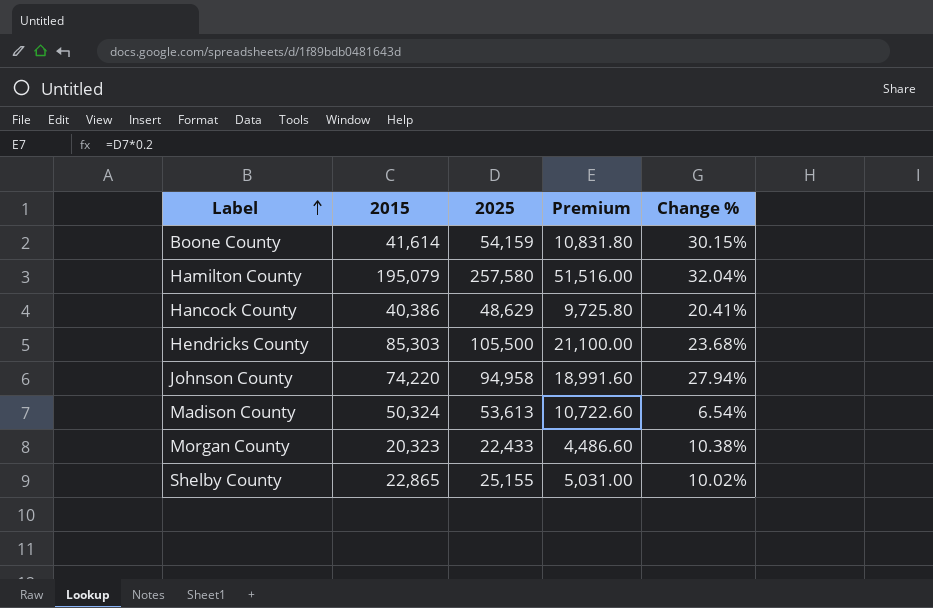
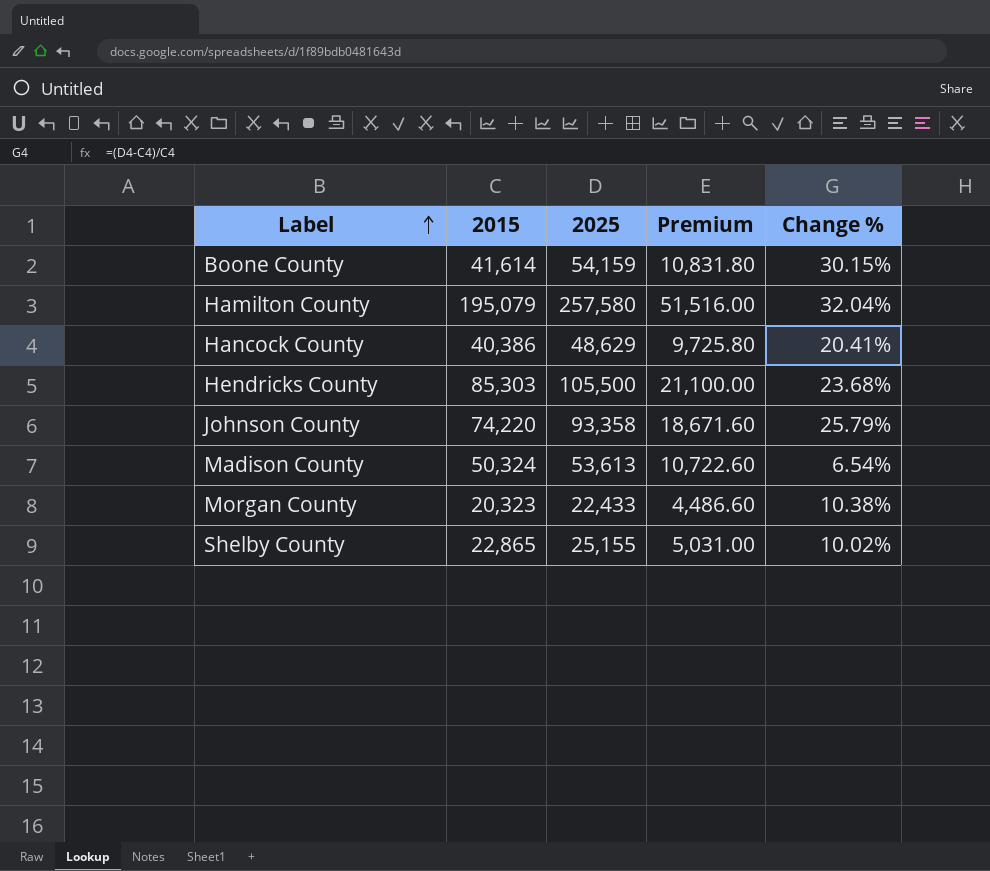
Johnson County | 2025: 94,958 -> 93,358
Johnson County | Premium: 18,991.60 -> 18,671.60
Johnson County | Change %: 27.94% -> 25.79%

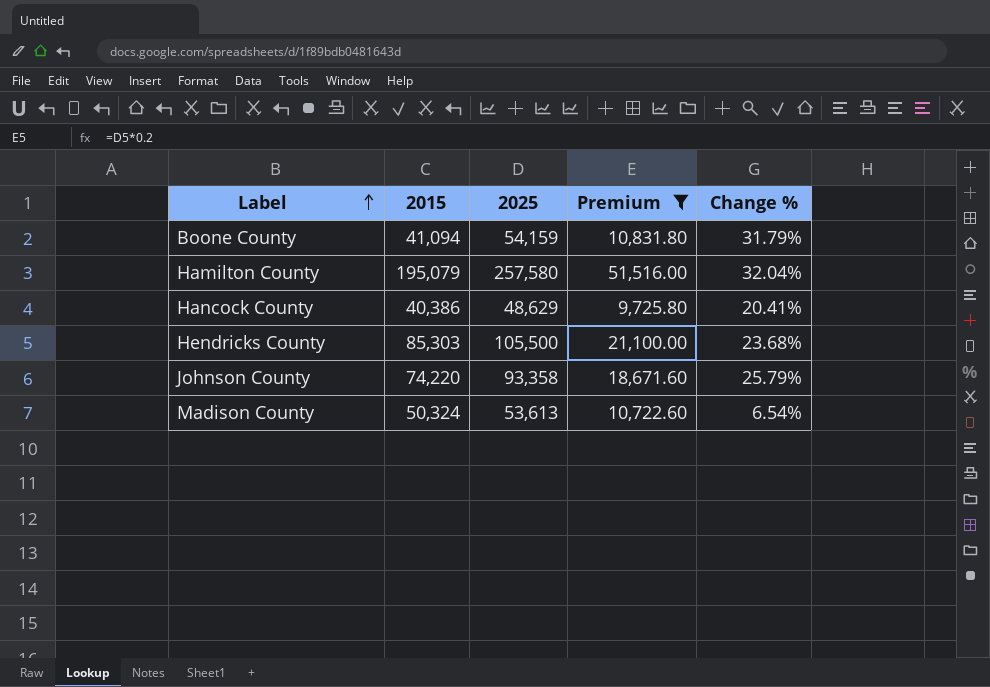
filter: none -> Premium >= 9,725.80
Boone County | 2015: 41,614 -> 41,094
Boone County | Change %: 30.15% -> 31.79%

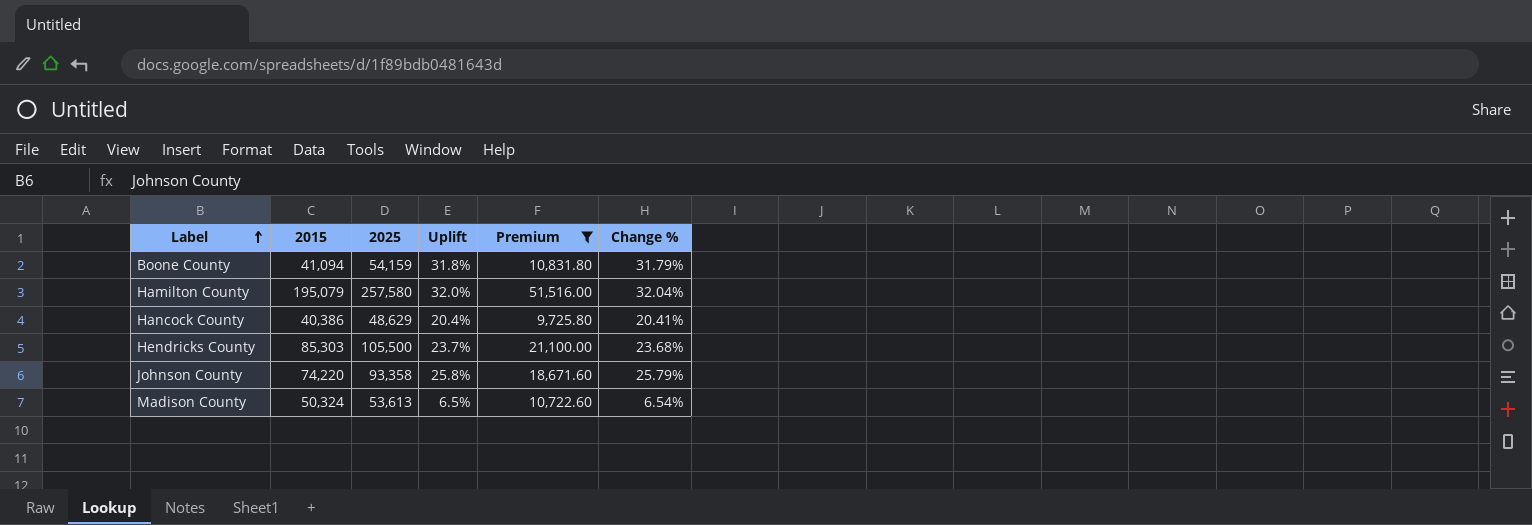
column Uplift | formula: none -> ([2025] - [2015]) / [2015]

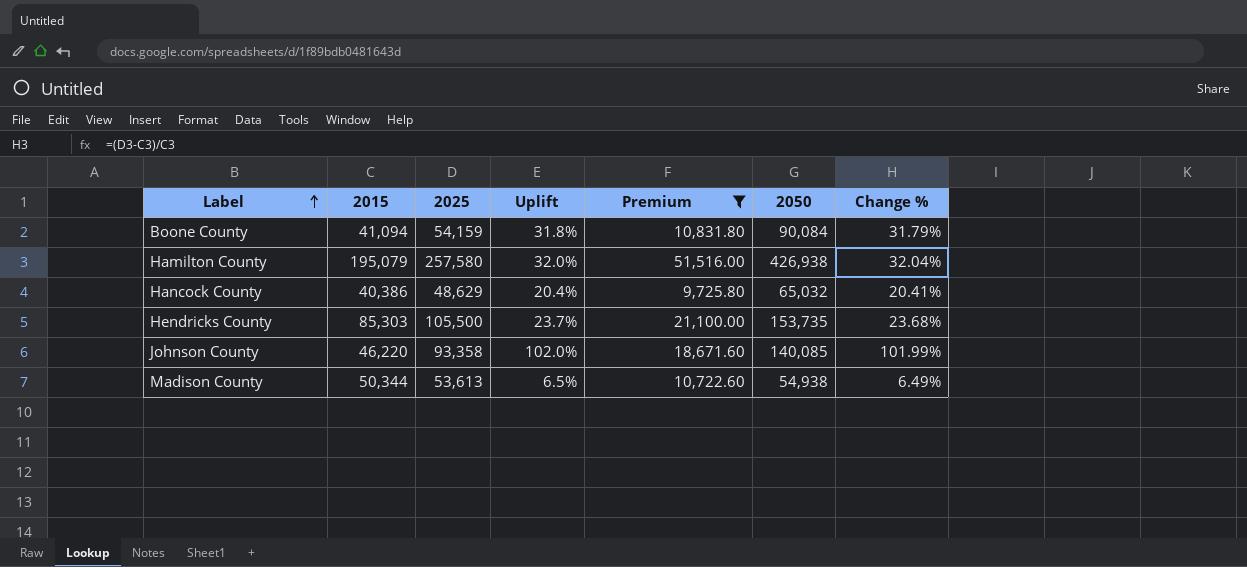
column 2050 | position: none -> 6
Johnson County | 2015: 74,220 -> 46,220
Johnson County | Uplift: 25.8% -> 102.0%
Johnson County | Change %: 25.79% -> 101.99%
Madison County | 2015: 50,324 -> 50,344
Madison County | Change %: 6.54% -> 6.49%

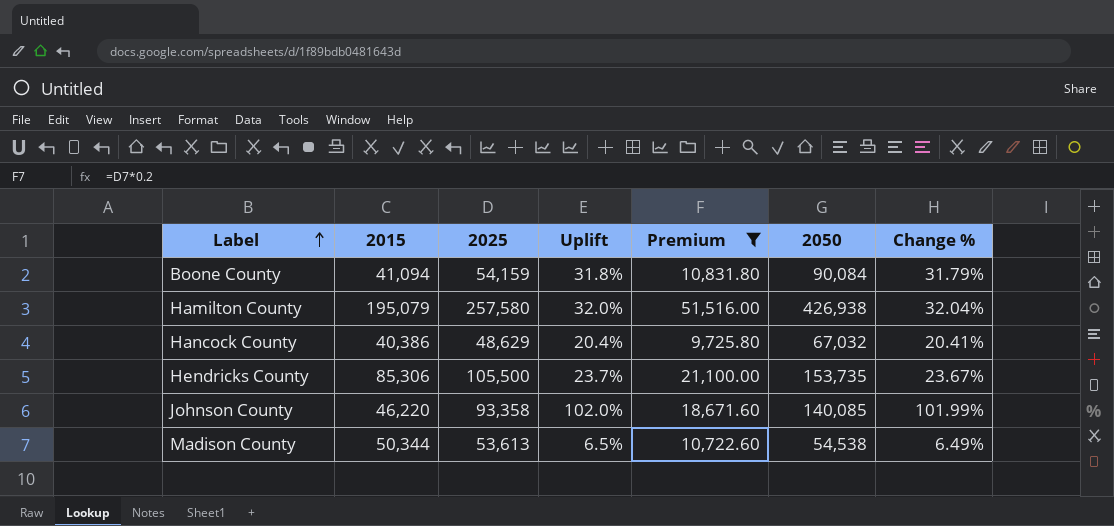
Hancock County | 2050: 65,032 -> 67,032
Hendricks County | 2015: 85,303 -> 85,306
Hendricks County | Change %: 23.68% -> 23.67%
Madison County | 2050: 54,938 -> 54,538

